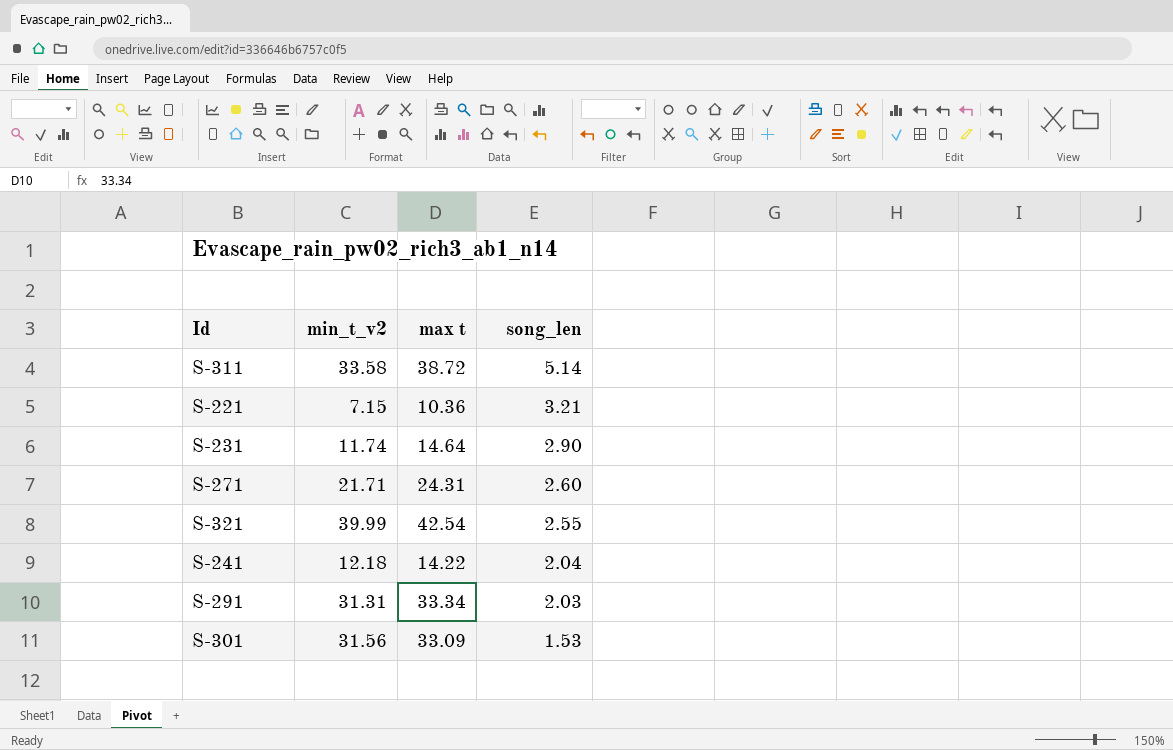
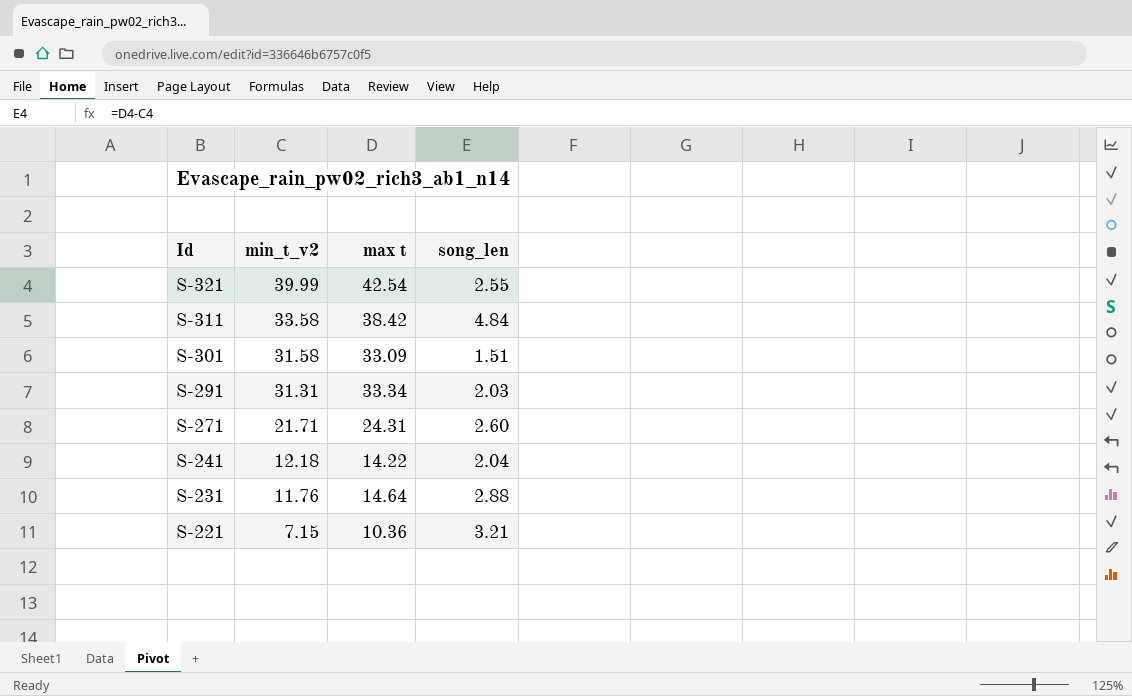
row order: song_len descending -> Id descending
S-311 | max t: 38.72 -> 38.42
S-311 | song_len: 5.14 -> 4.84
S-301 | min_t_v2: 31.56 -> 31.58
S-301 | song_len: 1.53 -> 1.51
S-231 | min_t_v2: 11.74 -> 11.76
S-231 | song_len: 2.90 -> 2.88

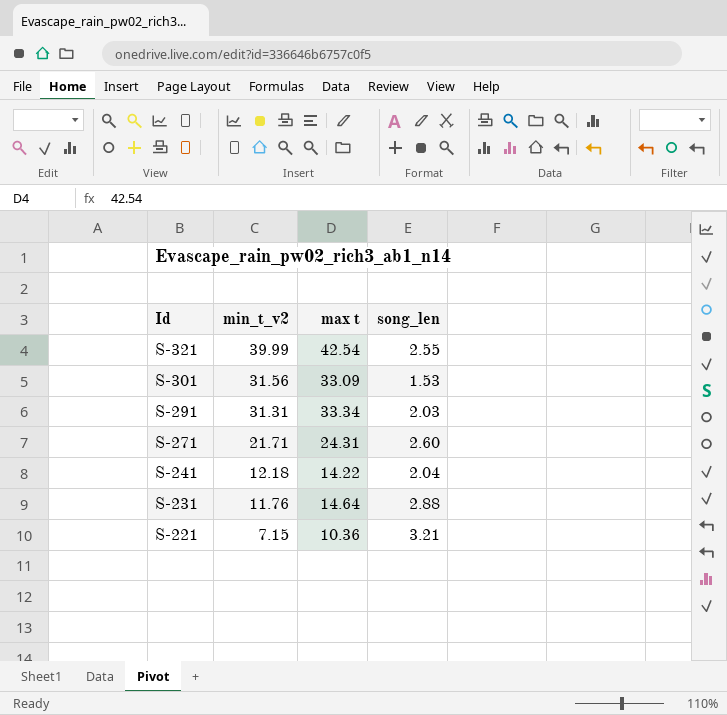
row S-311: 33.58 | 38.42 | 4.84 -> none
S-301 | min_t_v2: 31.58 -> 31.56
S-301 | song_len: 1.51 -> 1.53

